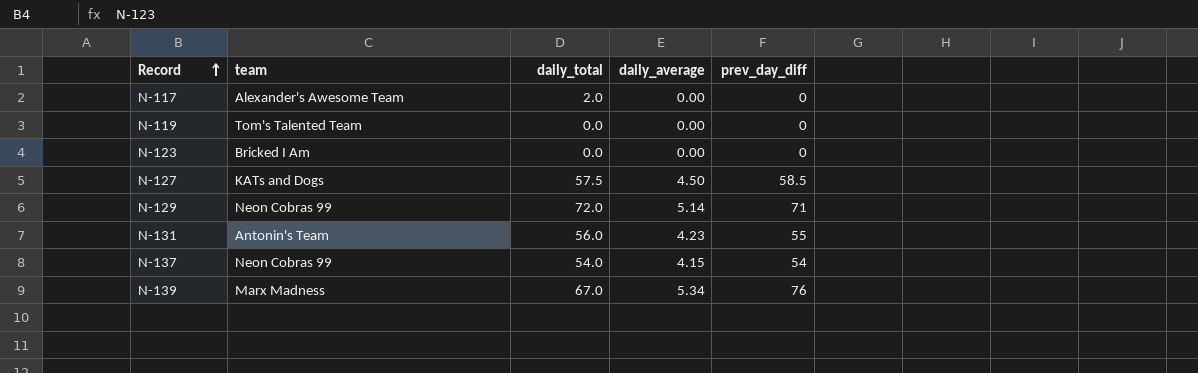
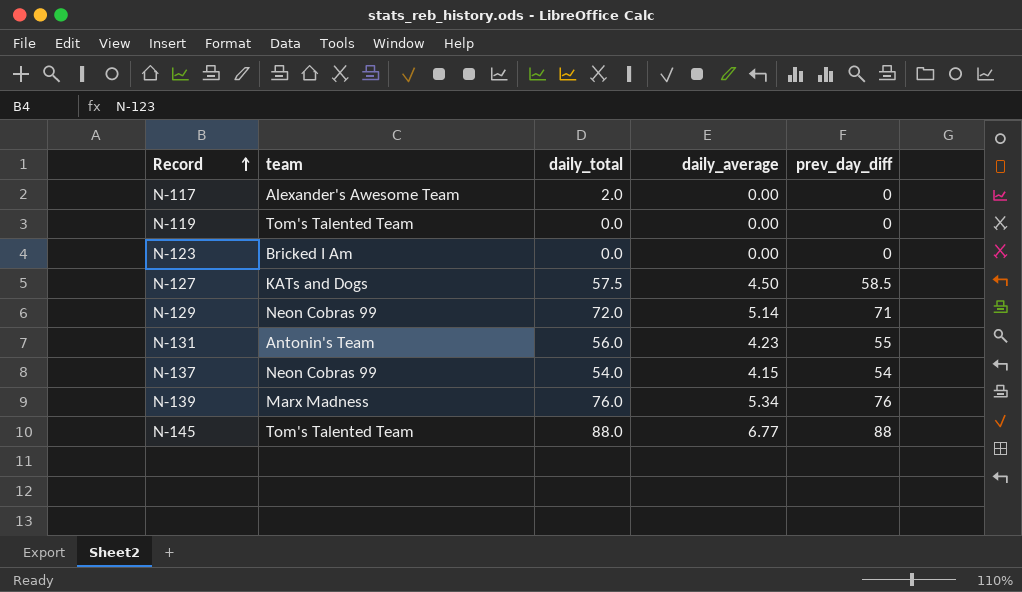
N-139 | daily_total: 67.0 -> 76.0
row N-145: none -> Tom's Talented Team | 88.0 | 6.77 | 88

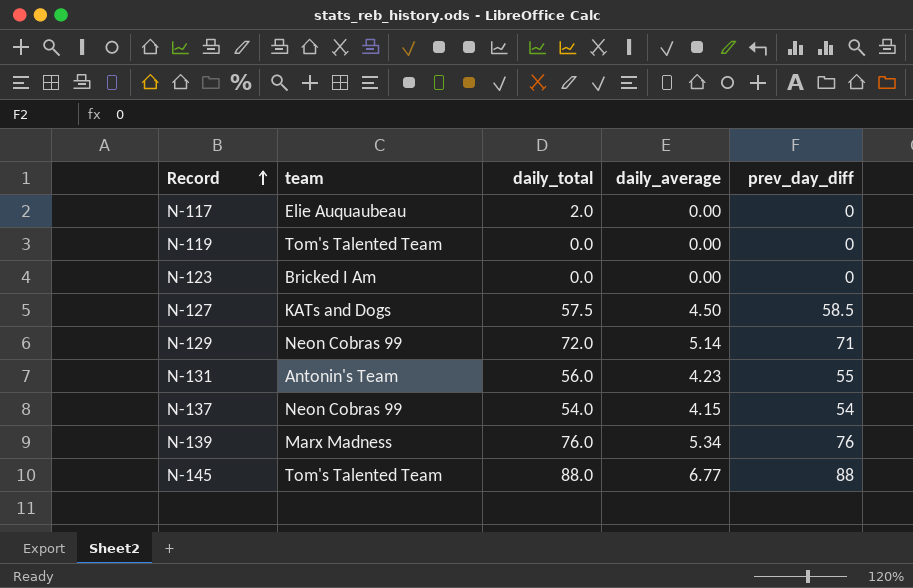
N-117 | team: Alexander's Awesome Team -> Elie Auquaubeau

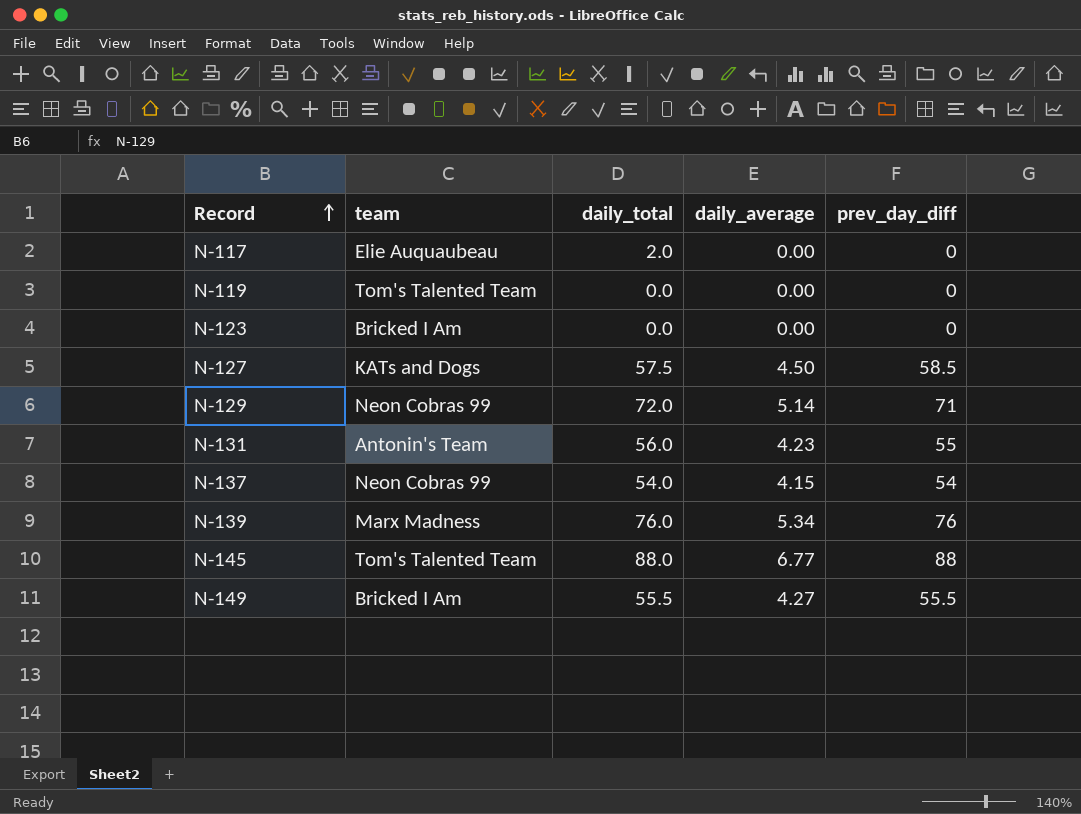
row N-149: none -> Bricked I Am | 55.5 | 4.27 | 55.5

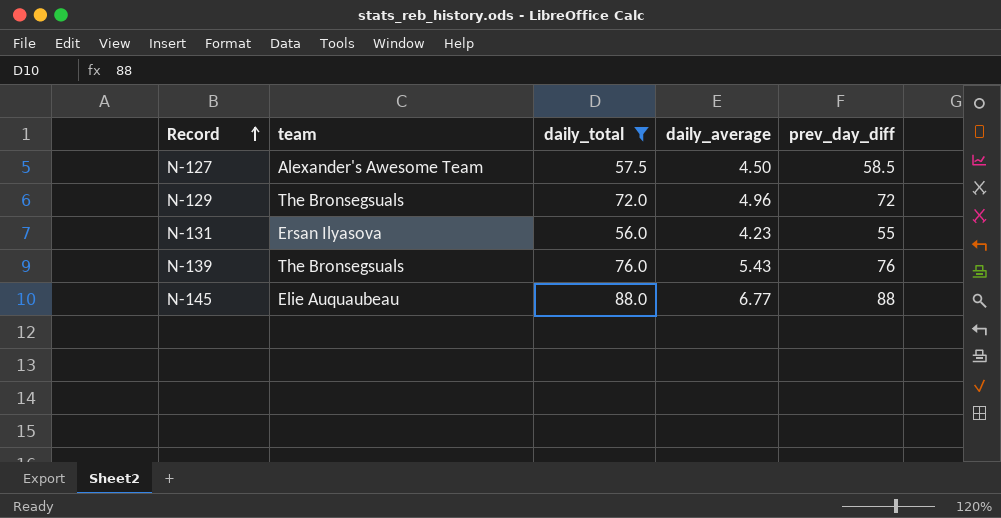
filter: none -> daily_total >= 56.0
N-127 | team: KATs and Dogs -> Alexander's Awesome Team
N-129 | team: Neon Cobras 99 -> The Bronsegsuals
N-129 | daily_average: 5.14 -> 4.96
N-129 | prev_day_diff: 71 -> 72
N-131 | team: Antonin's Team -> Ersan Ilyasova
N-139 | team: Marx Madness -> The Bronsegsuals
N-139 | daily_average: 5.34 -> 5.43
N-145 | team: Tom's Talented Team -> Elie Auquaubeau

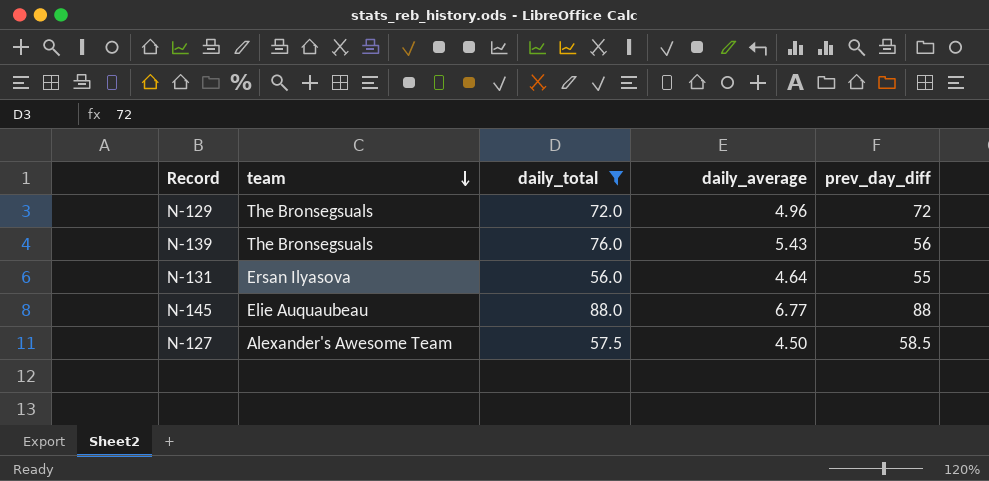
row order: Record ascending -> team descending
N-139 | prev_day_diff: 76 -> 56
N-131 | daily_average: 4.23 -> 4.64

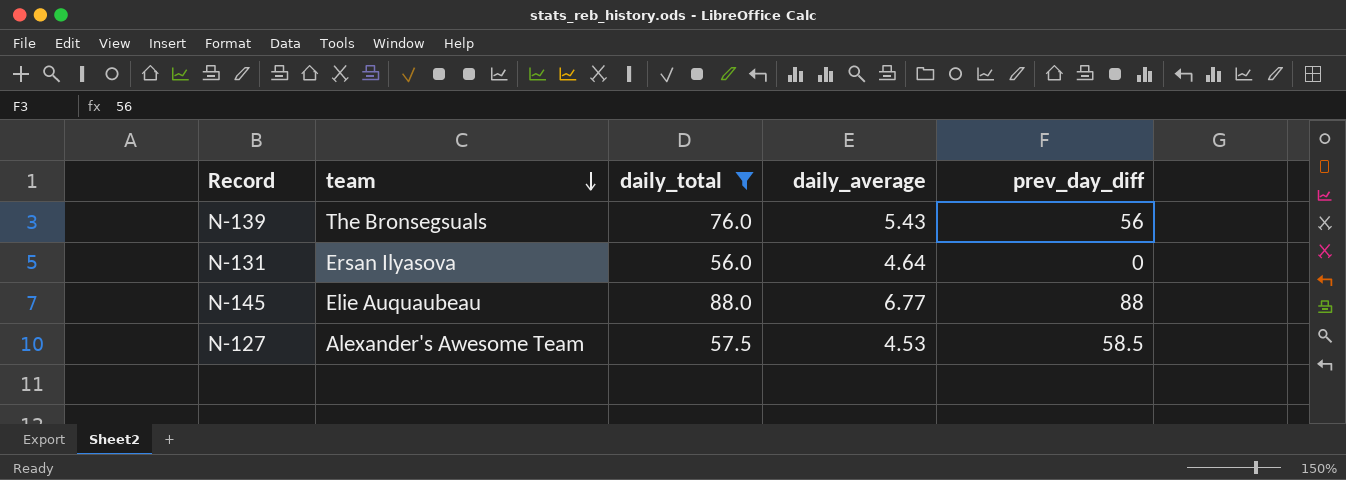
row N-129: The Bronsegsuals | 72.0 | 4.96 | 72 -> none
N-131 | prev_day_diff: 55 -> 0
N-127 | daily_average: 4.50 -> 4.53

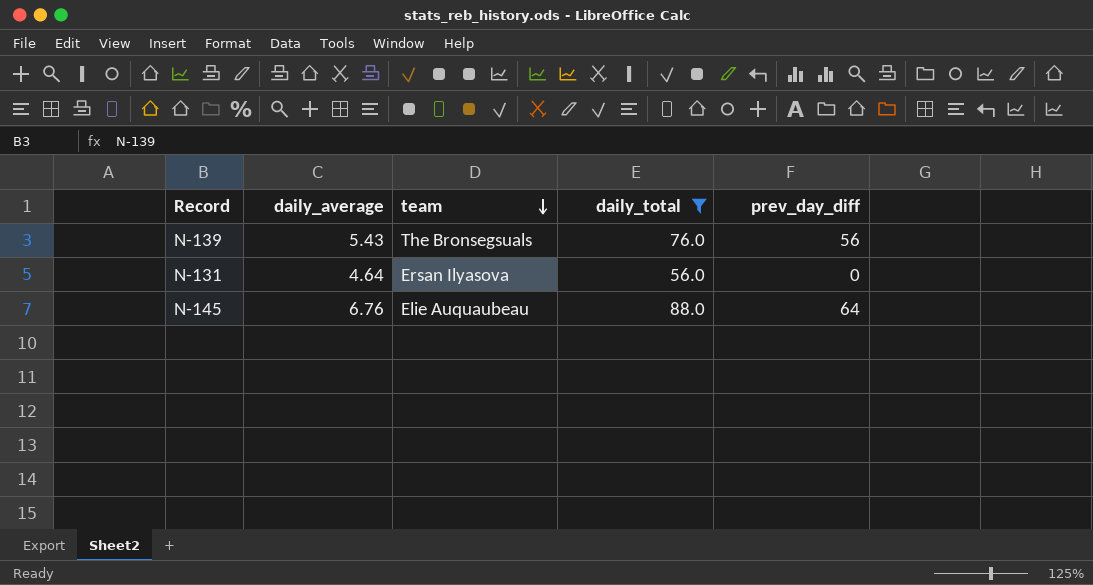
column daily_average | position: 4 -> 2
row N-127: Alexander's Awesome Team | 57.5 | 4.53 | 58.5 -> none
N-145 | daily_average: 6.77 -> 6.76
N-145 | prev_day_diff: 88 -> 64

